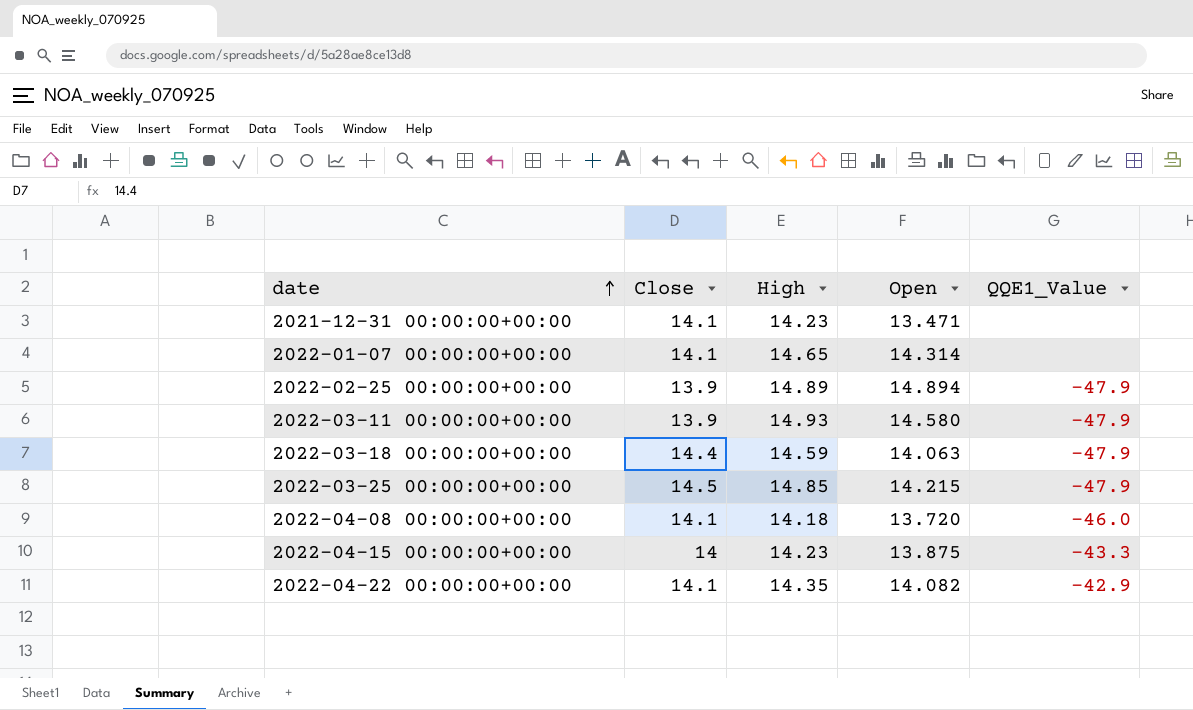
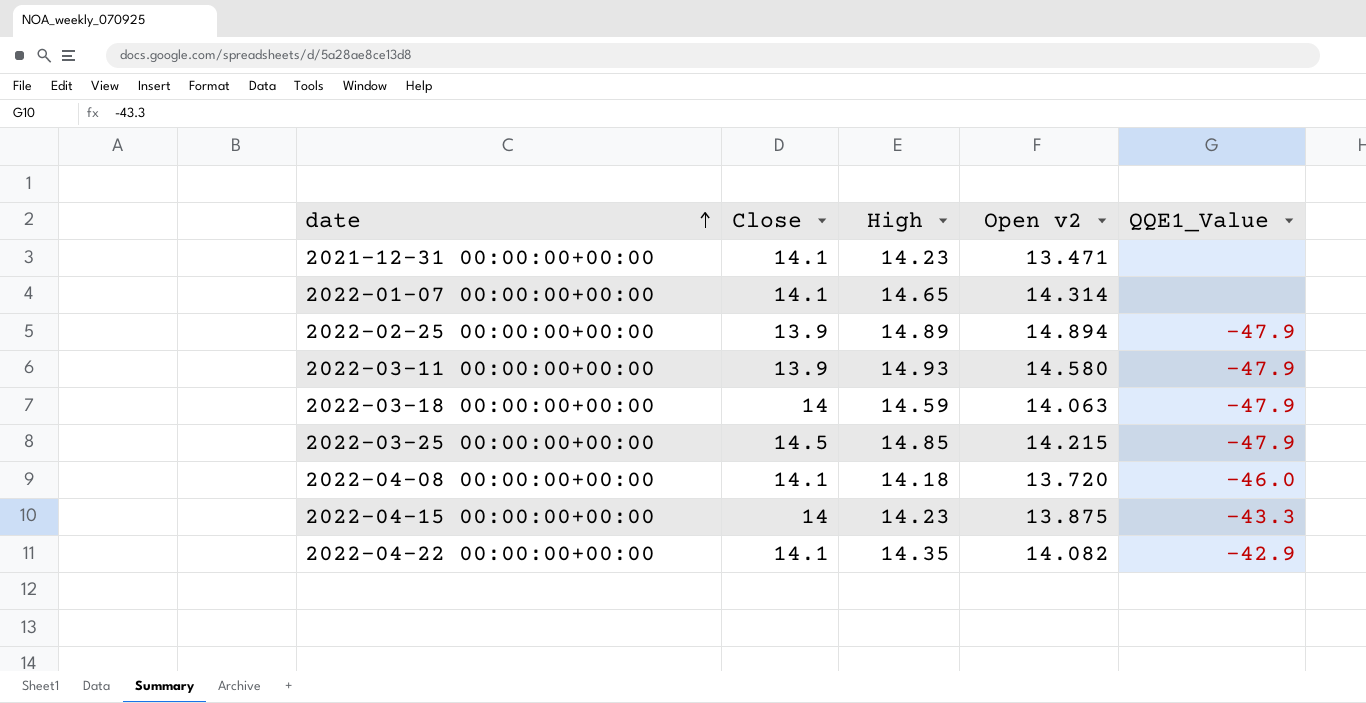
column name: Open -> Open v2
2022-03-18 00:00:00+00:00 | Close: 14.4 -> 14

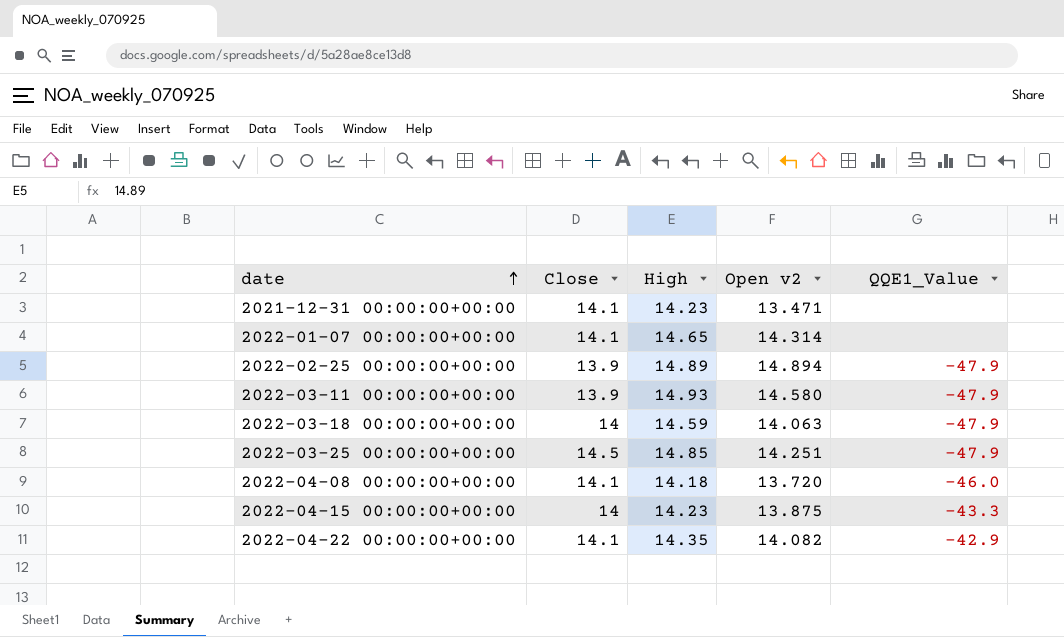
2022-03-25 00:00:00+00:00 | Open v2: 14.215 -> 14.251

